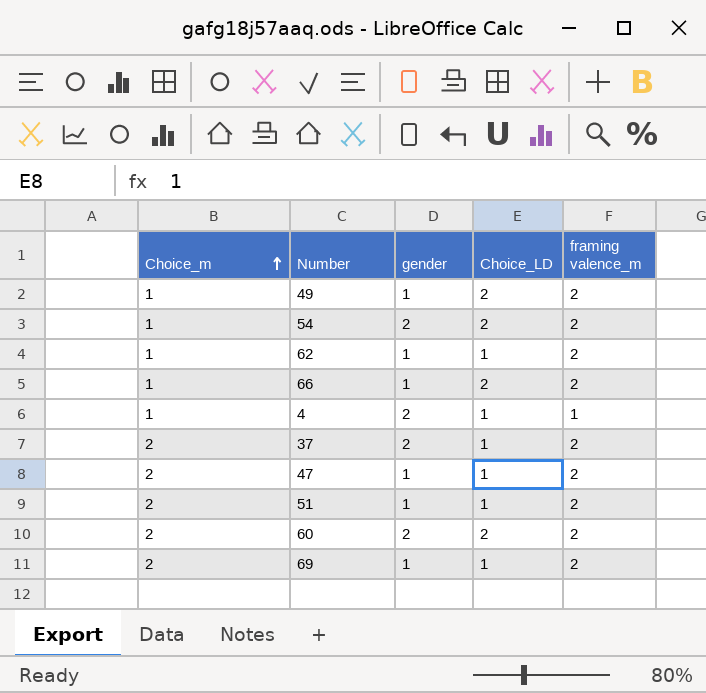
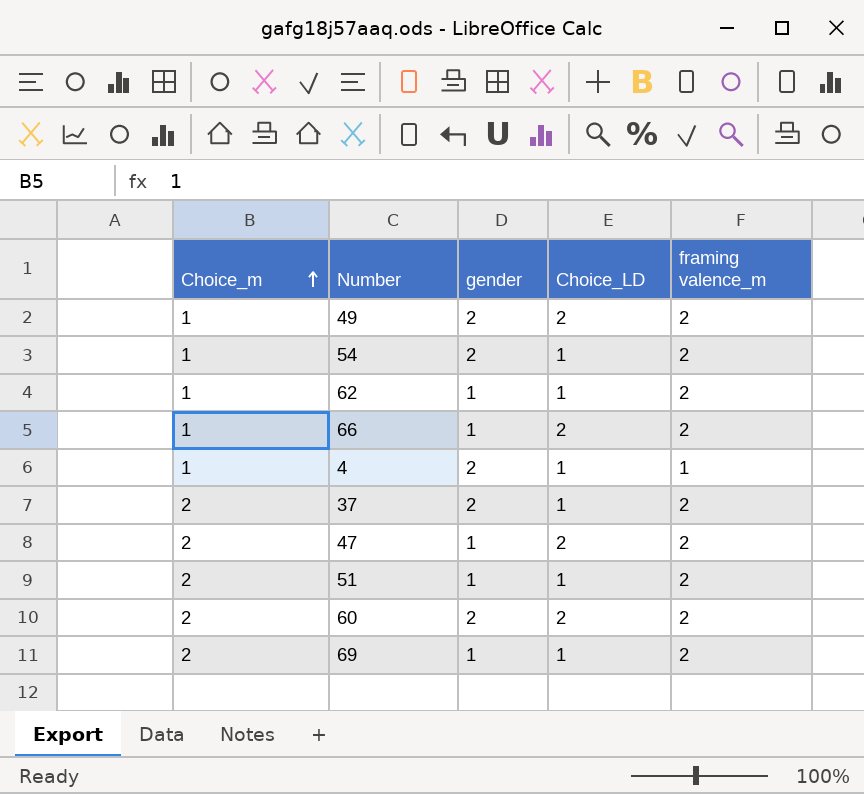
49 | gender: 1 -> 2
54 | Choice_LD: 2 -> 1
47 | Choice_LD: 1 -> 2

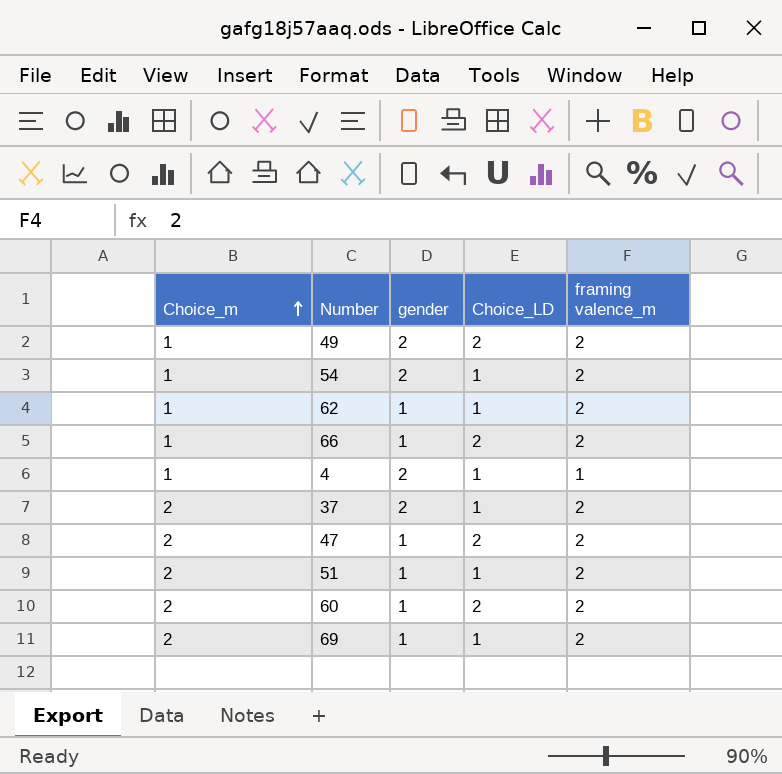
60 | gender: 2 -> 1

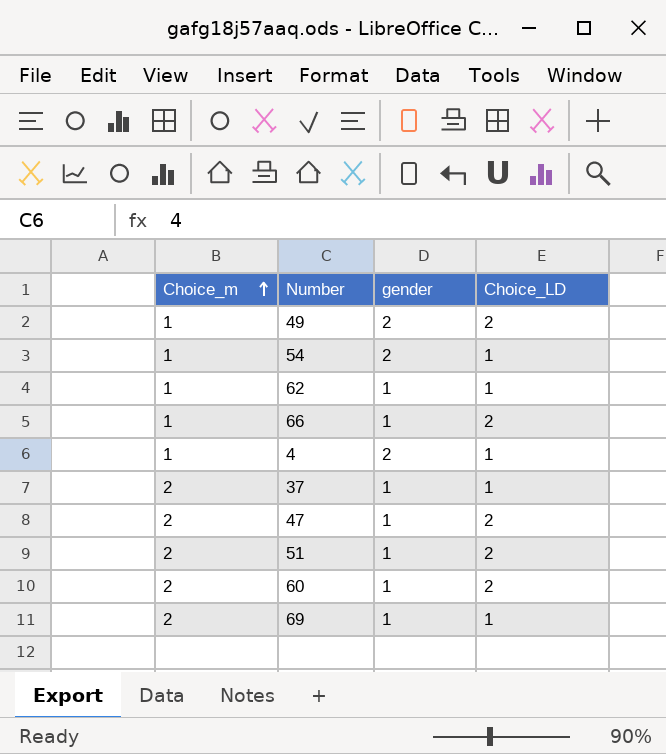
column framing valence_m | position: 5 -> none
37 | gender: 2 -> 1
51 | Choice_LD: 1 -> 2

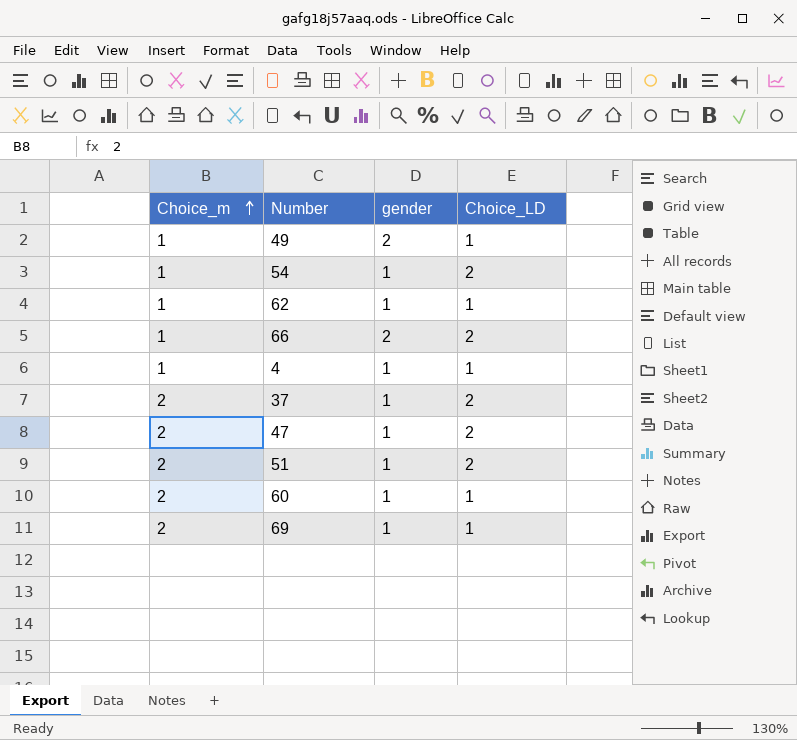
49 | Choice_LD: 2 -> 1
54 | gender: 2 -> 1
54 | Choice_LD: 1 -> 2
66 | gender: 1 -> 2
4 | gender: 2 -> 1
37 | Choice_LD: 1 -> 2
60 | Choice_LD: 2 -> 1

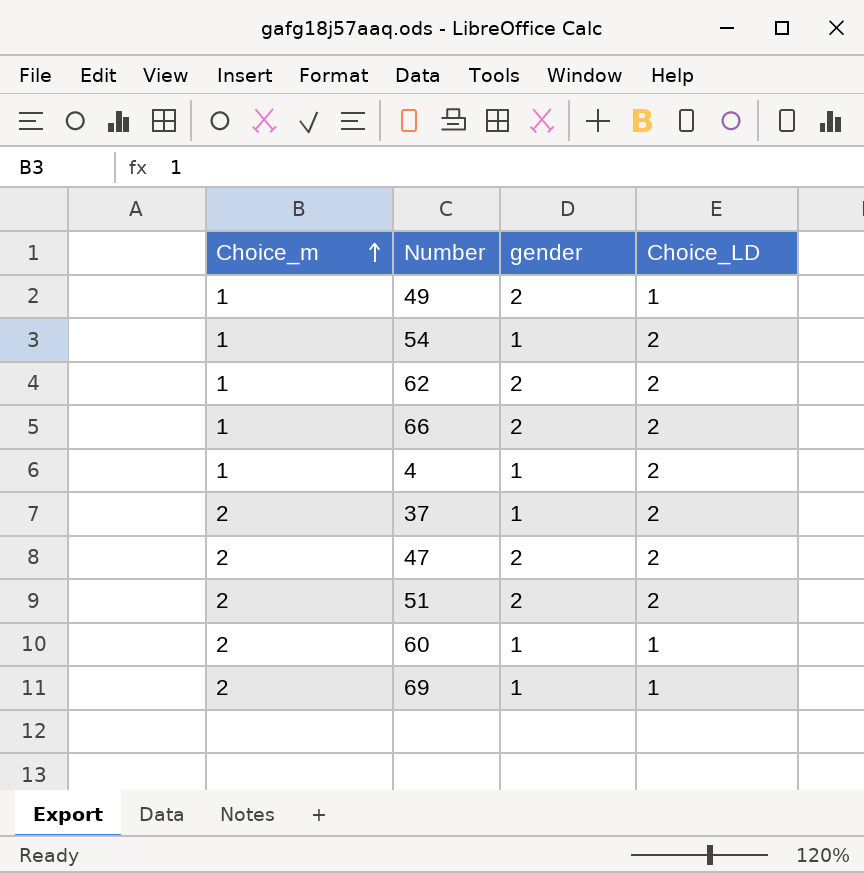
62 | gender: 1 -> 2
62 | Choice_LD: 1 -> 2
4 | Choice_LD: 1 -> 2
47 | gender: 1 -> 2
51 | gender: 1 -> 2

